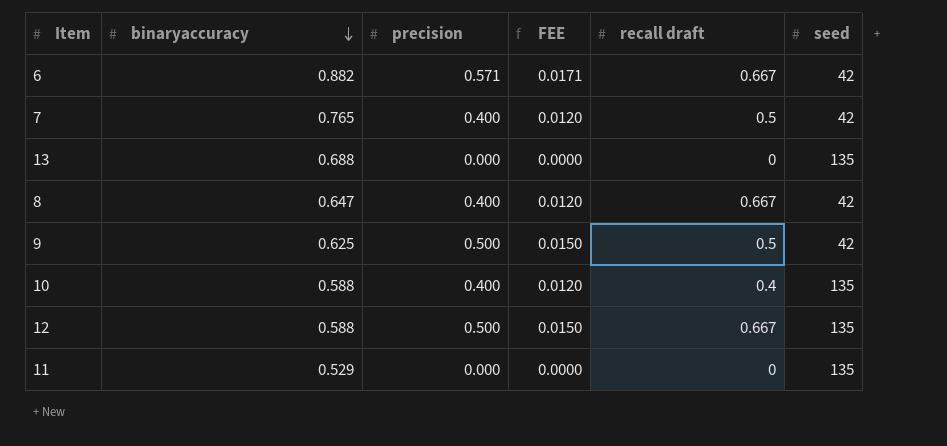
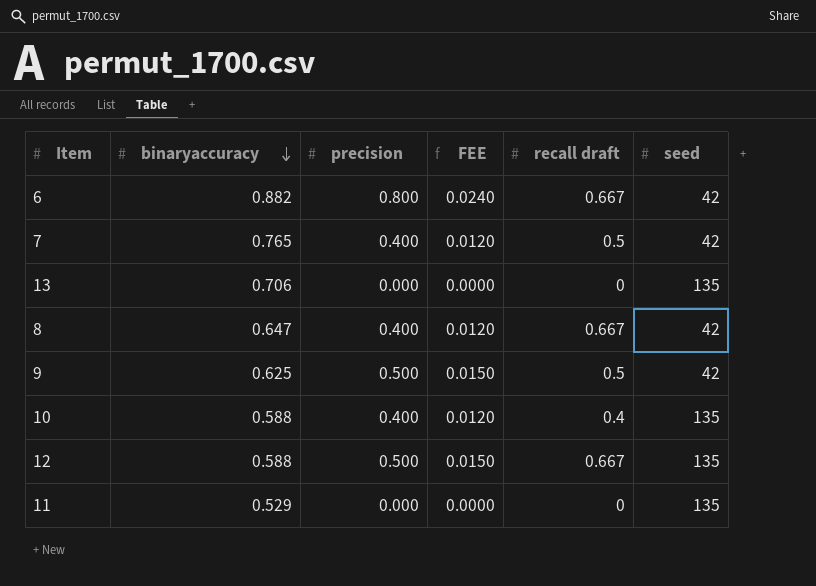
6 | precision: 0.571 -> 0.800
6 | FEE: 0.0171 -> 0.0240
13 | binaryaccuracy: 0.688 -> 0.706

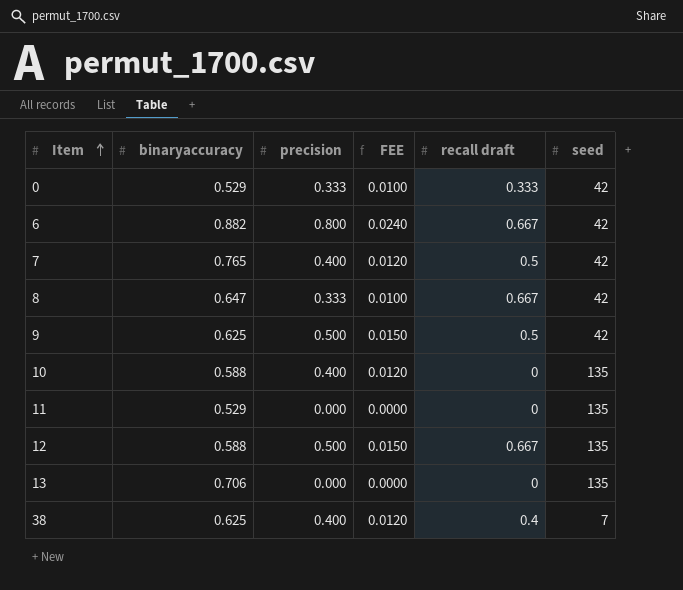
row order: binaryaccuracy descending -> Item ascending
row 0: none -> 0.529 | 0.333 | 0.0100 | 0.333 | 42
8 | precision: 0.400 -> 0.333
8 | FEE: 0.0120 -> 0.0100
10 | recall draft: 0.4 -> 0
row 38: none -> 0.625 | 0.400 | 0.0120 | 0.4 | 7

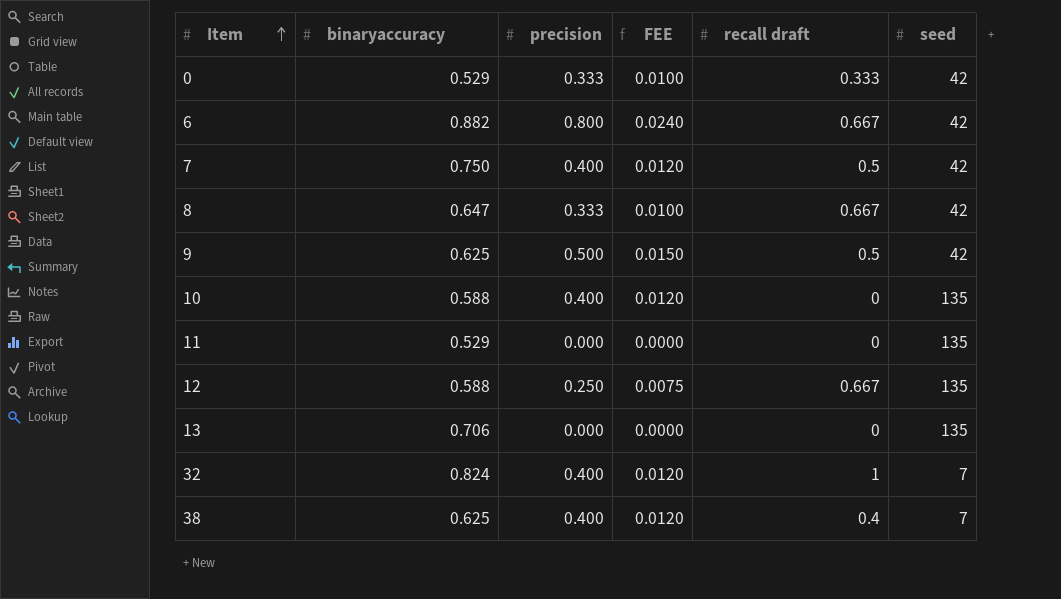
7 | binaryaccuracy: 0.765 -> 0.750
12 | precision: 0.500 -> 0.250
12 | FEE: 0.0150 -> 0.0075
row 32: none -> 0.824 | 0.400 | 0.0120 | 1 | 7

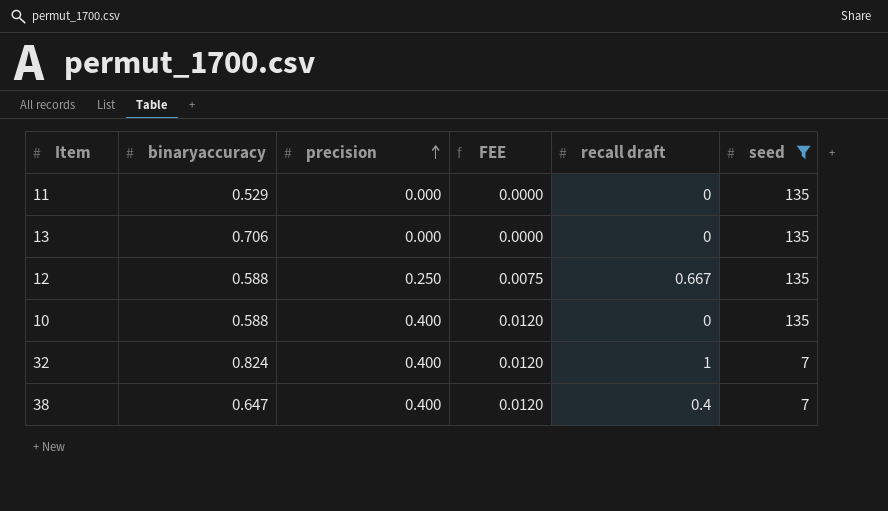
filter: none -> seed != 42
row order: Item ascending -> precision ascending
38 | binaryaccuracy: 0.625 -> 0.647

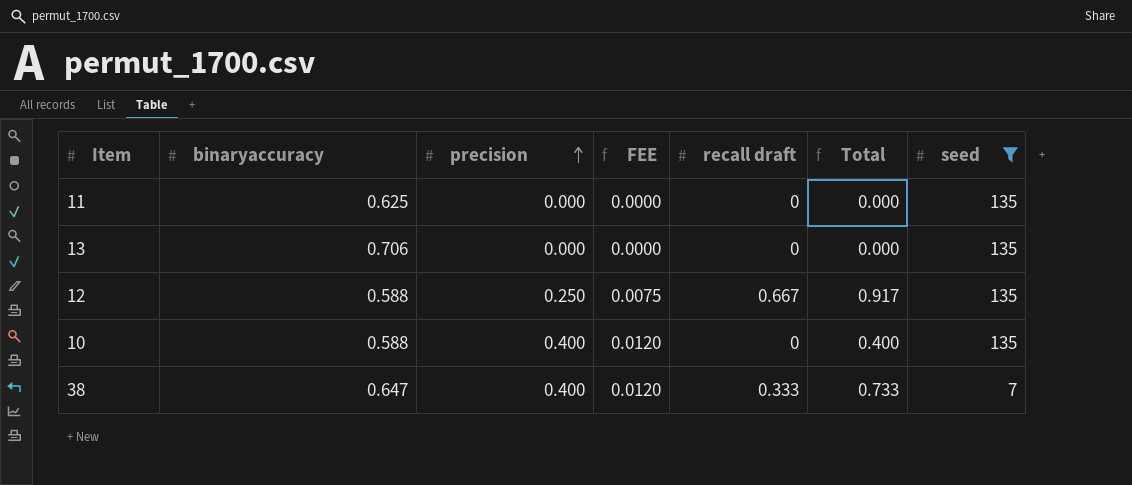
column Total | formula: none -> [precision] + [recall draft]
row 32: 0.824 | 0.400 | 0.0120 | 1 | 7 -> none
11 | binaryaccuracy: 0.529 -> 0.625
38 | recall draft: 0.4 -> 0.333

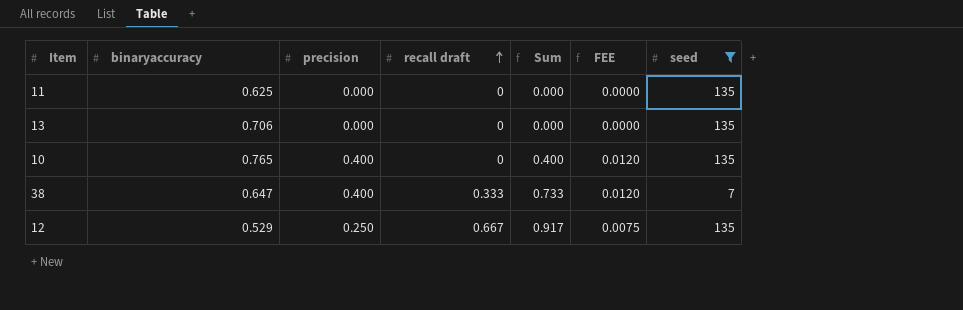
row order: precision ascending -> recall draft ascending
column name: Total -> Sum
column FEE | position: 4 -> 6
10 | binaryaccuracy: 0.588 -> 0.765
12 | binaryaccuracy: 0.588 -> 0.529

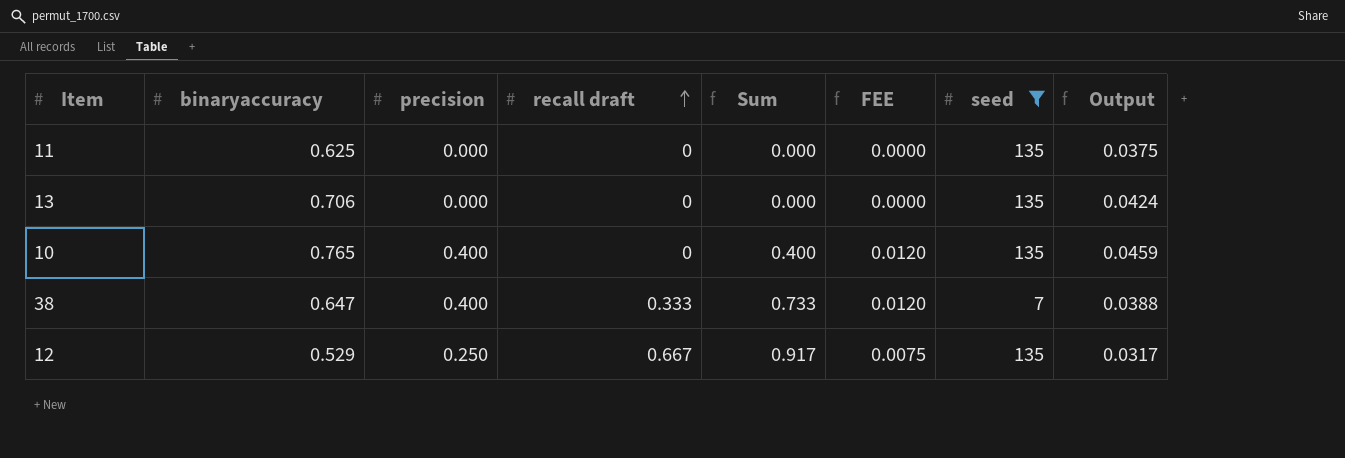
column Output | formula: none -> [binaryaccuracy] * 0.06

